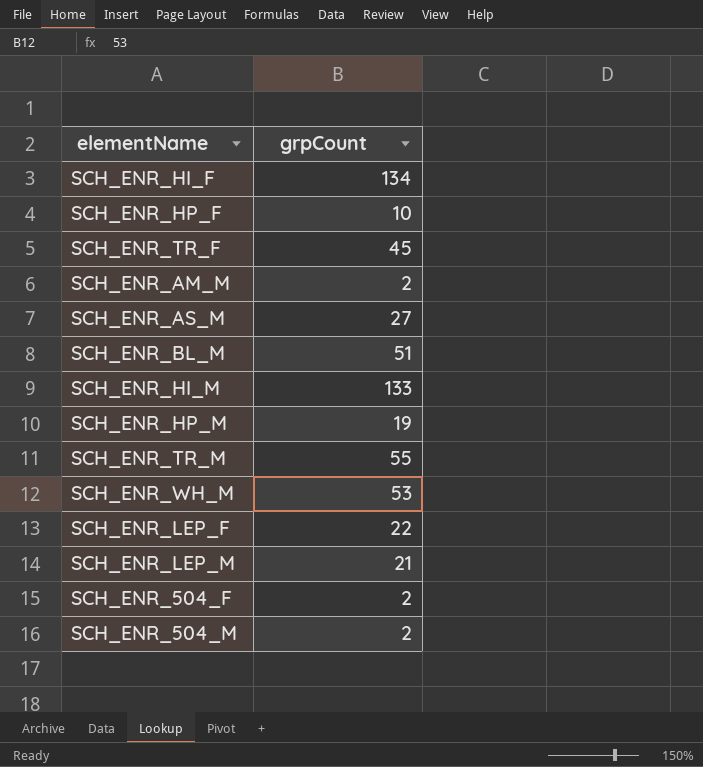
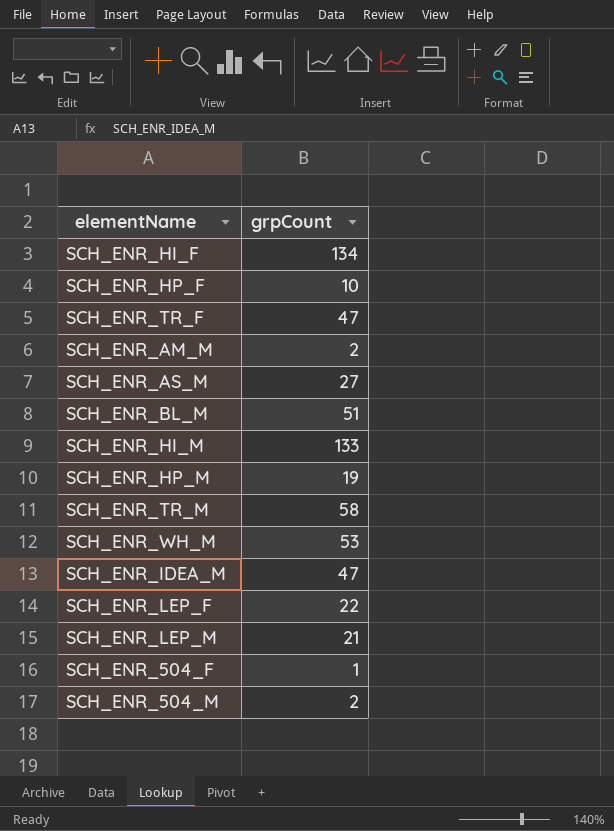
SCH_ENR_TR_F | grpCount: 45 -> 47
SCH_ENR_TR_M | grpCount: 55 -> 58
row SCH_ENR_IDEA_M: none -> 47
SCH_ENR_504_F | grpCount: 2 -> 1

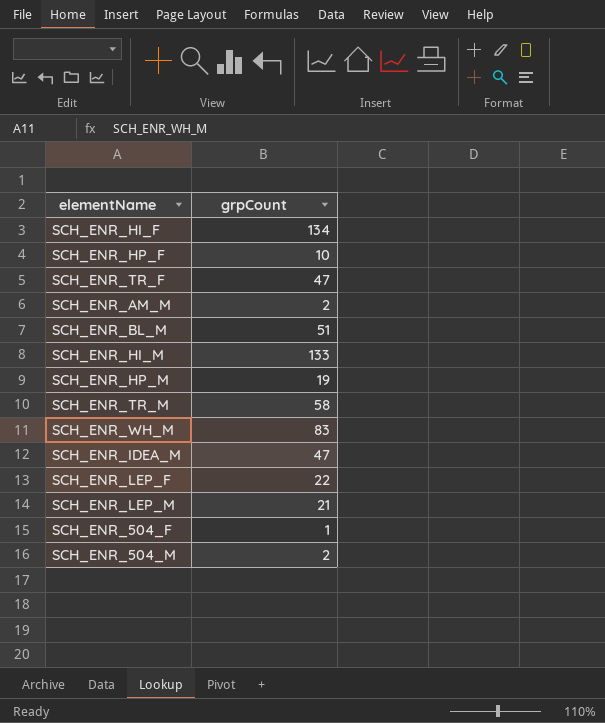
row SCH_ENR_AS_M: 27 -> none
SCH_ENR_WH_M | grpCount: 53 -> 83

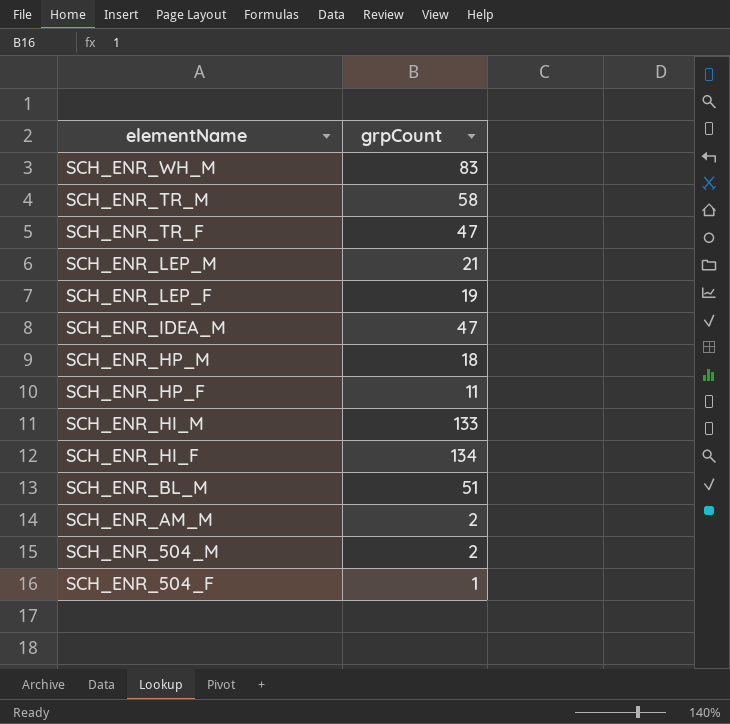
row order: none -> elementName descending
SCH_ENR_LEP_F | grpCount: 22 -> 19
SCH_ENR_HP_M | grpCount: 19 -> 18
SCH_ENR_HP_F | grpCount: 10 -> 11

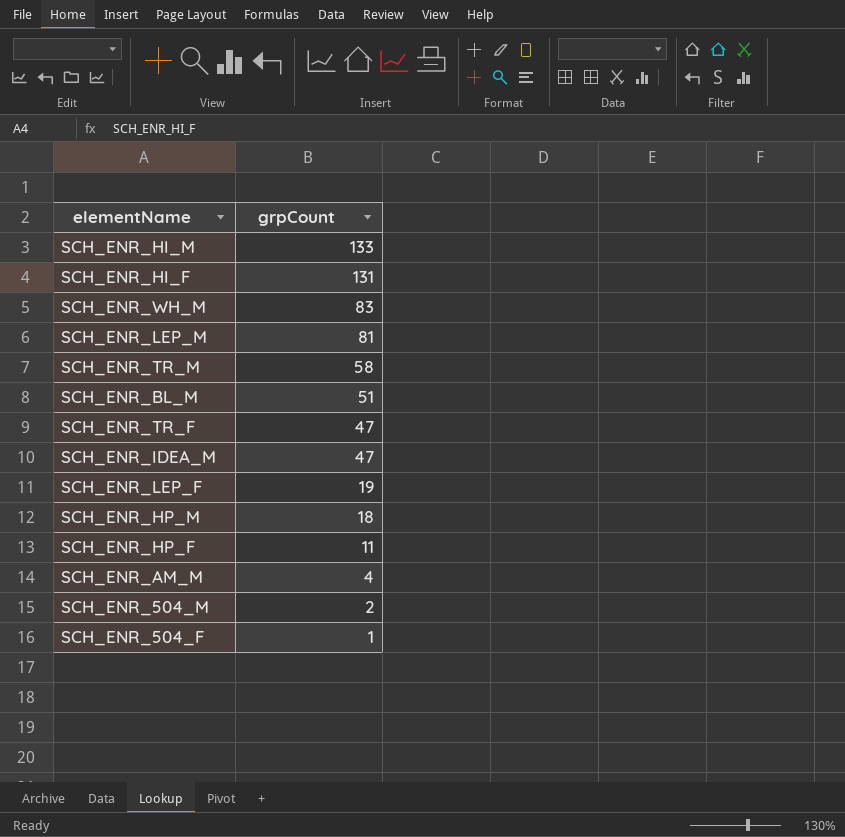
row order: elementName descending -> grpCount descending
SCH_ENR_HI_F | grpCount: 134 -> 131
SCH_ENR_LEP_M | grpCount: 21 -> 81
SCH_ENR_AM_M | grpCount: 2 -> 4

